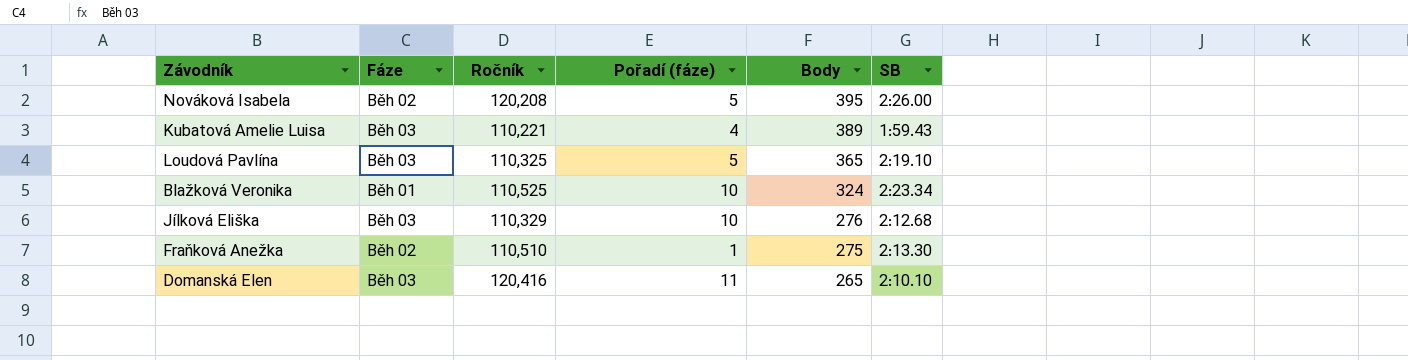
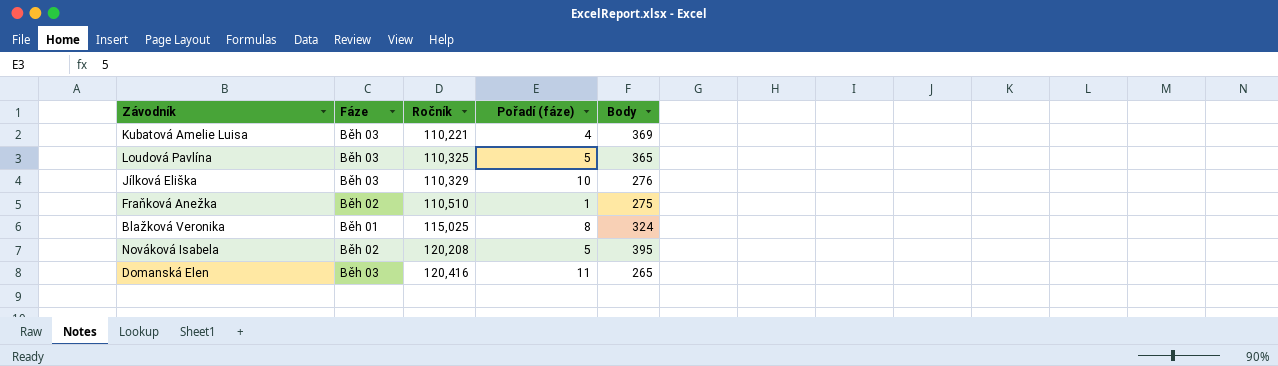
row order: Body descending -> Ročník ascending
column SB | position: 6 -> none
Kubatová Amelie Luisa | Body: 389 -> 369
Blažková Veronika | Ročník: 110,525 -> 115,025
Blažková Veronika | Pořadí (fáze): 10 -> 8

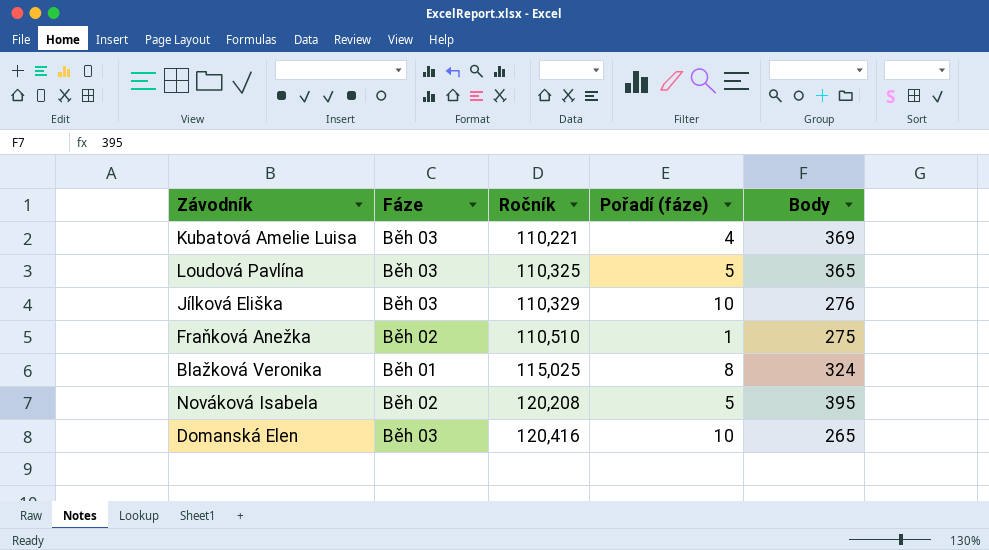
Domanská Elen | Pořadí (fáze): 11 -> 10

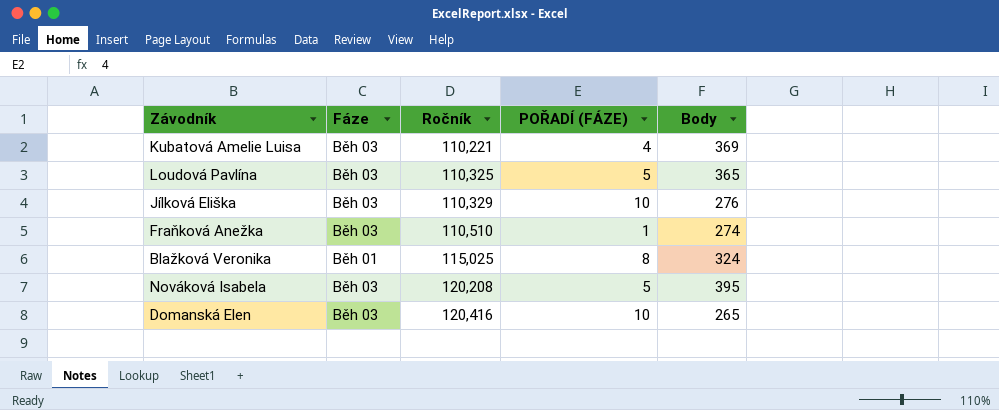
column name: Pořadí (fáze) -> POŘADÍ (FÁZE)
Fraňková Anežka | Fáze: Běh 02 -> Běh 03
Fraňková Anežka | Body: 275 -> 274
Nováková Isabela | Fáze: Běh 02 -> Běh 03

